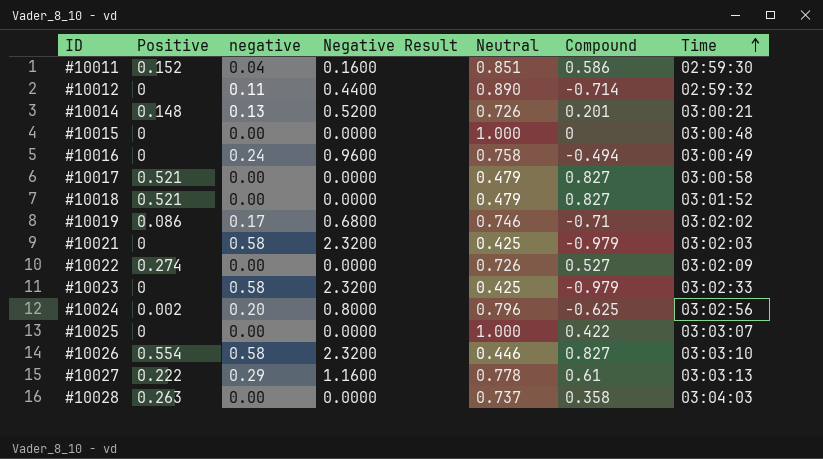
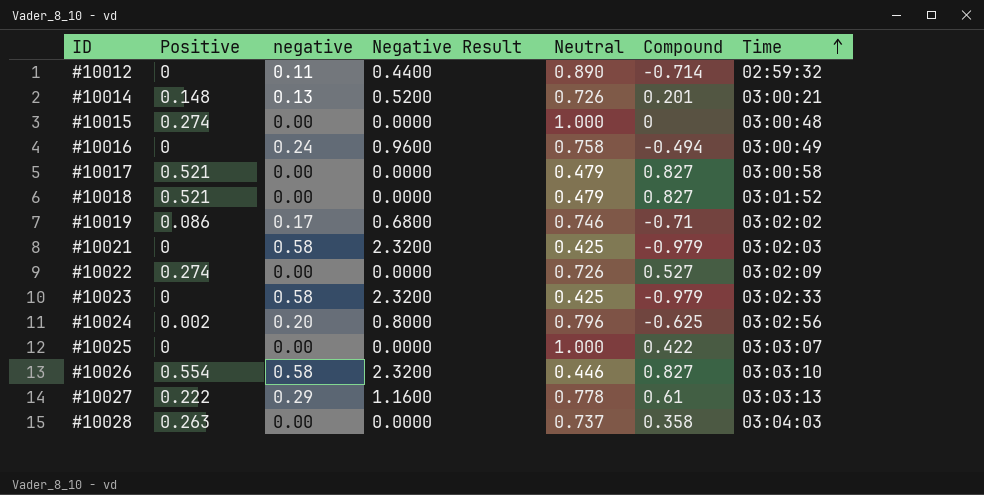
row #10011: 0.152 | 0.04 | 0.1600 | 0.851 | 0.586 | 02:59:30 -> none
#10015 | Positive: 0 -> 0.274

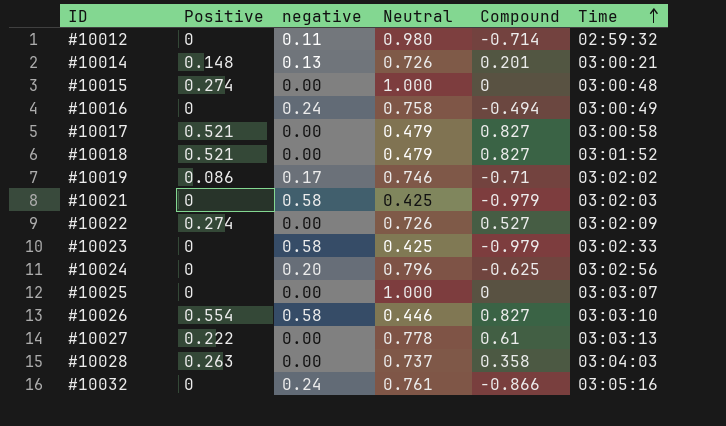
column Negative Result | formula: [negative] * 4 -> none
#10012 | Neutral: 0.890 -> 0.980
#10024 | Positive: 0.002 -> 0
#10025 | Compound: 0.422 -> 0
#10027 | negative: 0.29 -> 0.00
row #10032: none -> 0 | 0.24 | 0.761 | -0.866 | 03:05:16

